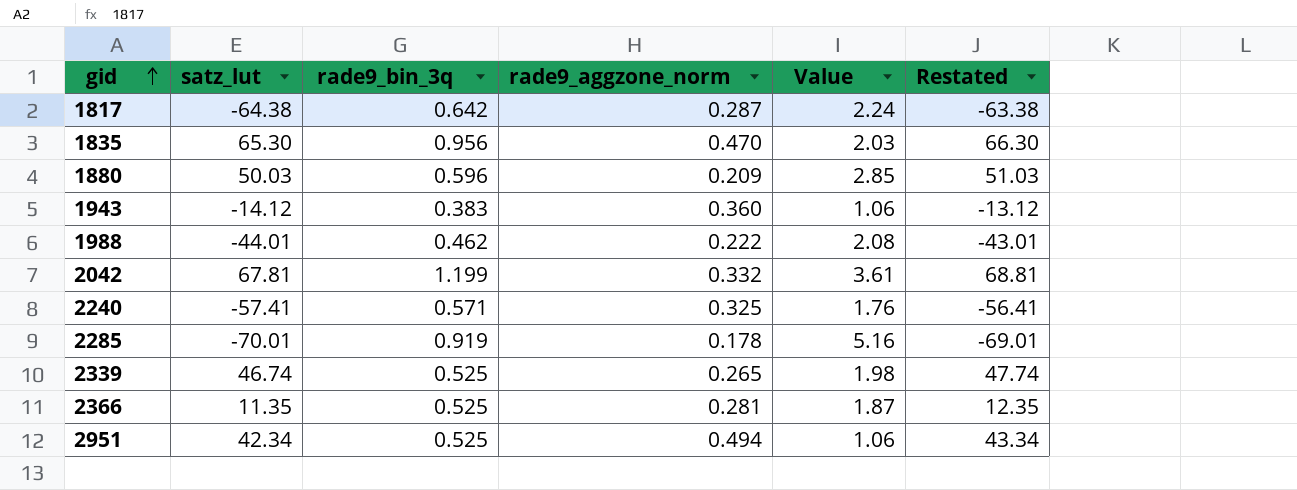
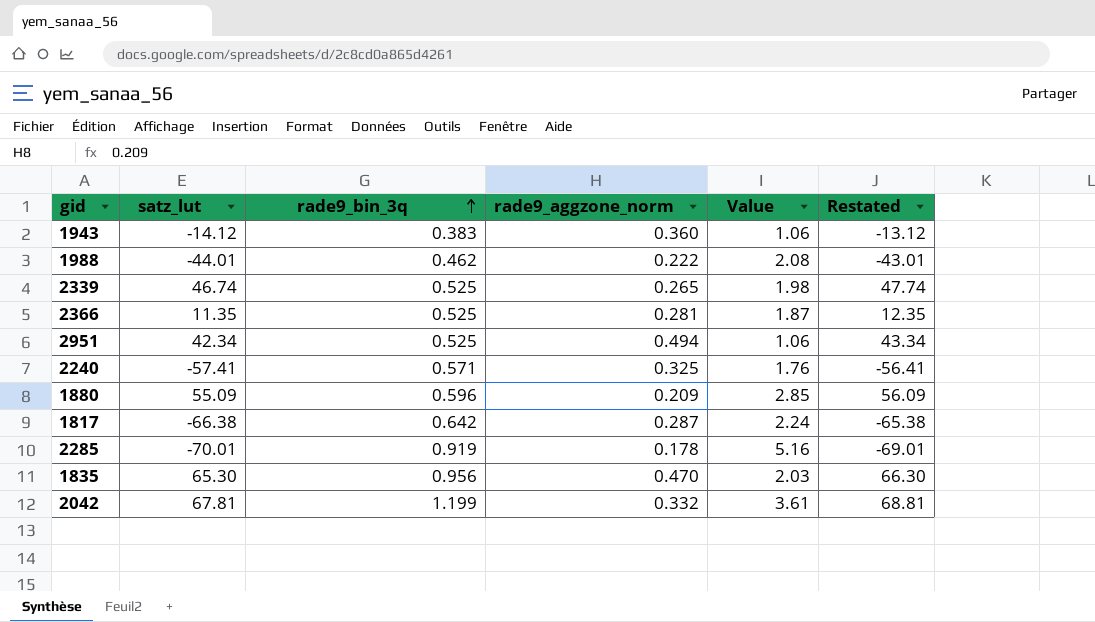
row order: gid ascending -> rade9_bin_3q ascending
1880 | satz_lut: 50.03 -> 55.09
1880 | Restated: 51.03 -> 56.09
1817 | satz_lut: -64.38 -> -66.38
1817 | Restated: -63.38 -> -65.38

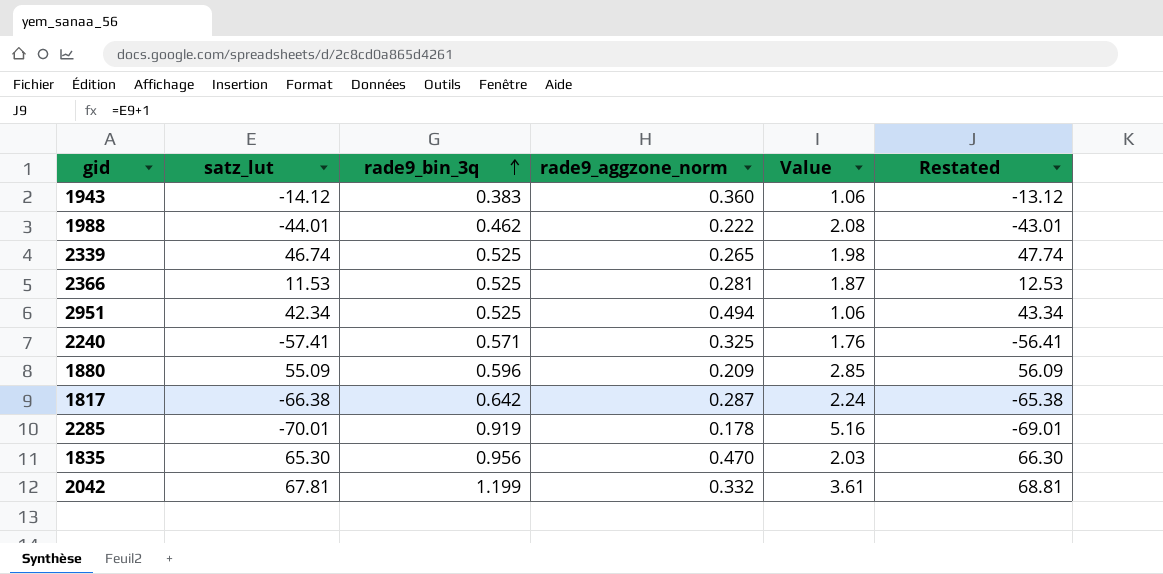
2366 | satz_lut: 11.35 -> 11.53
2366 | Restated: 12.35 -> 12.53

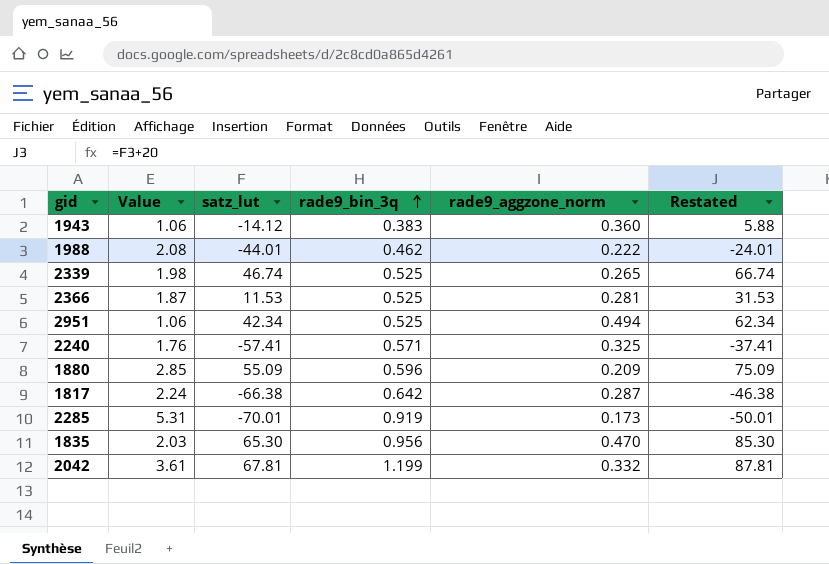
column Value | position: 5 -> 2
column Restated | formula: [satz_lut] + 1 -> [satz_lut] + 20
2285 | Value: 5.16 -> 5.31
2285 | rade9_aggzone_norm: 0.178 -> 0.173

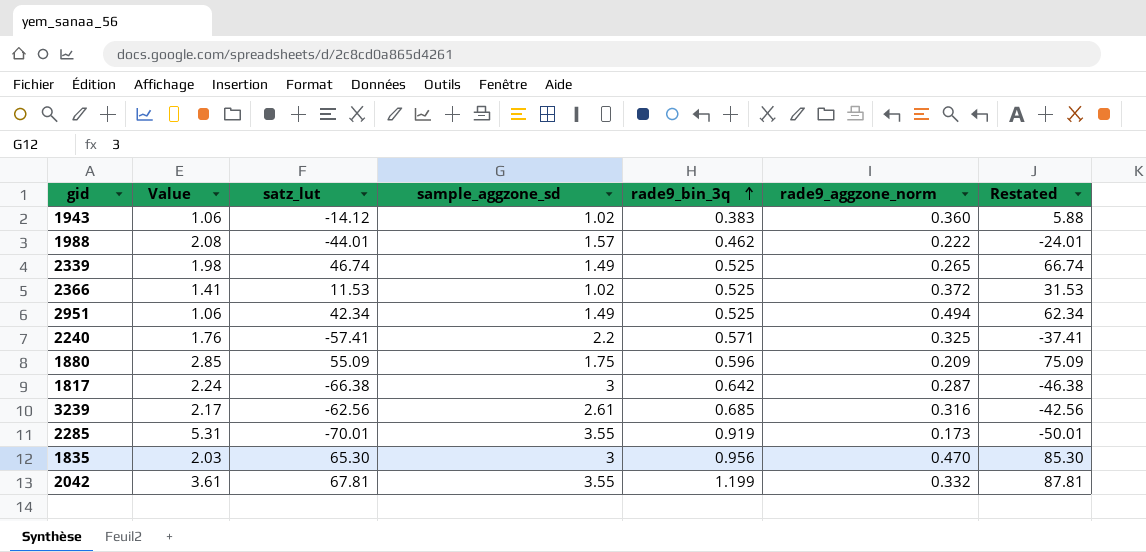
column sample_aggzone_sd | position: none -> 4
2366 | Value: 1.87 -> 1.41
2366 | rade9_aggzone_norm: 0.281 -> 0.372
row 3239: none -> 2.17 | -62.56 | 2.61 | 0.685 | 0.316 | -42.56

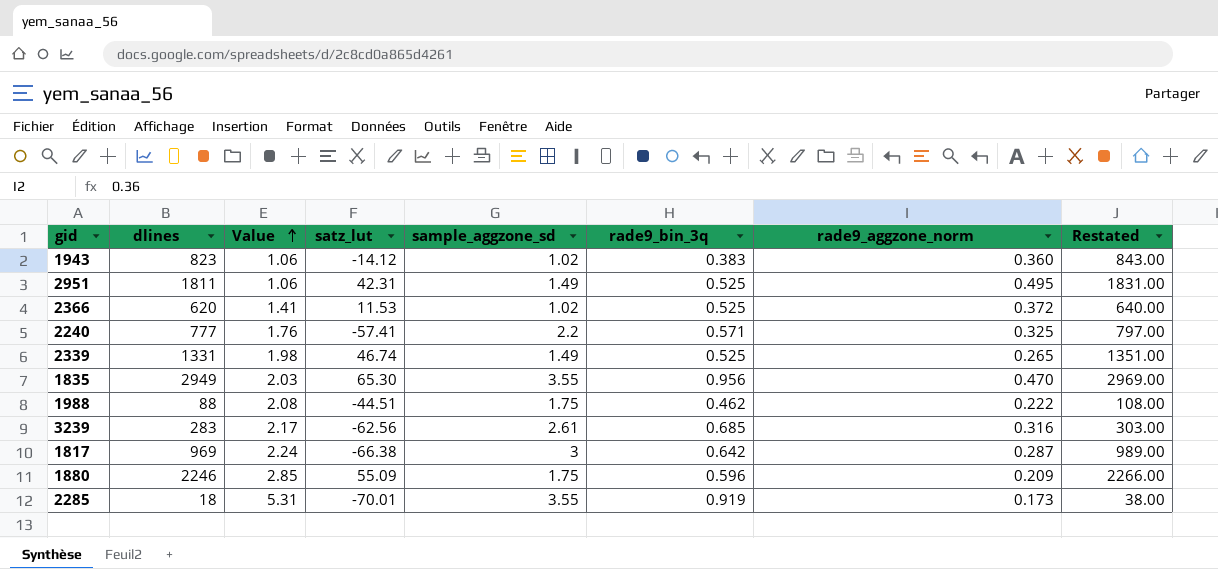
row order: rade9_bin_3q ascending -> Value ascending
column dlines | position: none -> 2
column Restated | formula: [satz_lut] + 20 -> [dlines] + 20
row 2042: 3.61 | 67.81 | 3.55 | 1.199 | 0.332 | 87.81 -> none
2951 | satz_lut: 42.34 -> 42.31
2951 | rade9_aggzone_norm: 0.494 -> 0.495
1835 | sample_aggzone_sd: 3 -> 3.55
1988 | satz_lut: -44.01 -> -44.51
1988 | sample_aggzone_sd: 1.57 -> 1.75

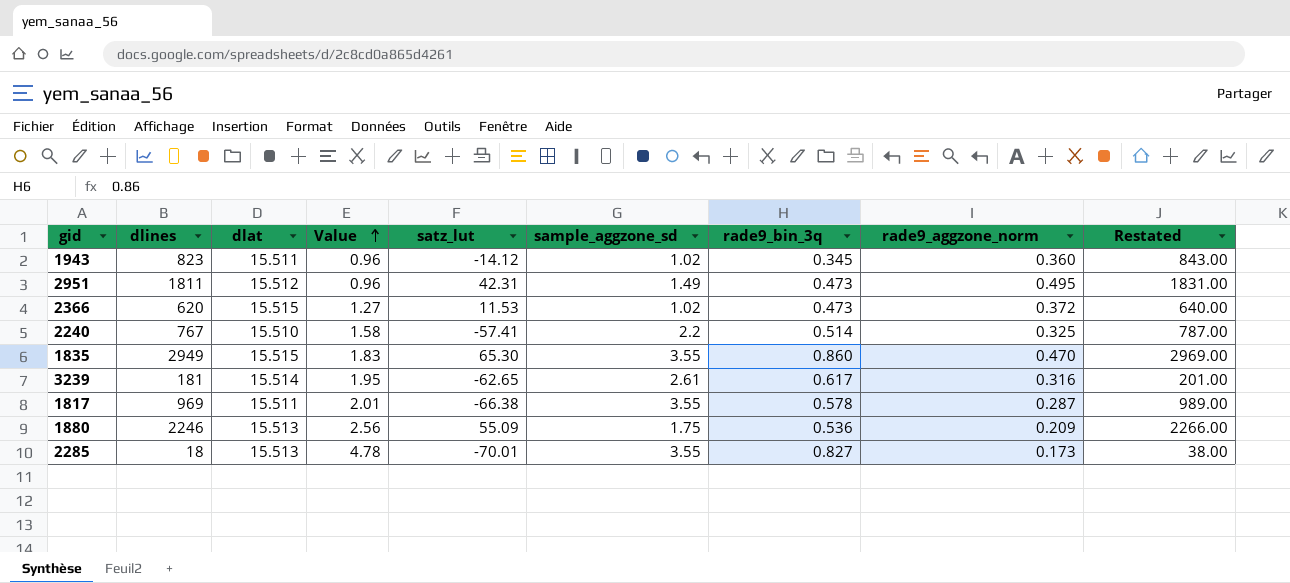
column dlat | position: none -> 3
row 2339: 1331 | 1.98 | 46.74 | 1.49 | 0.525 | 0.265 | 1351.00 -> none
row 1988: 88 | 2.08 | -44.51 | 1.75 | 0.462 | 0.222 | 108.00 -> none
1943 | Value: 1.06 -> 0.96
1943 | rade9_bin_3q: 0.383 -> 0.345
2951 | Value: 1.06 -> 0.96
2951 | rade9_bin_3q: 0.525 -> 0.473
2366 | Value: 1.41 -> 1.27
2366 | rade9_bin_3q: 0.525 -> 0.473
2240 | dlines: 777 -> 767
2240 | Value: 1.76 -> 1.58
2240 | rade9_bin_3q: 0.571 -> 0.514
2240 | Restated: 797.00 -> 787.00
1835 | Value: 2.03 -> 1.83
1835 | rade9_bin_3q: 0.956 -> 0.860
3239 | dlines: 283 -> 181
3239 | Value: 2.17 -> 1.95
3239 | satz_lut: -62.56 -> -62.65
3239 | rade9_bin_3q: 0.685 -> 0.617
3239 | Restated: 303.00 -> 201.00
1817 | Value: 2.24 -> 2.01
1817 | sample_aggzone_sd: 3 -> 3.55
1817 | rade9_bin_3q: 0.642 -> 0.578
1880 | Value: 2.85 -> 2.56
1880 | rade9_bin_3q: 0.596 -> 0.536
2285 | Value: 5.31 -> 4.78
2285 | rade9_bin_3q: 0.919 -> 0.827

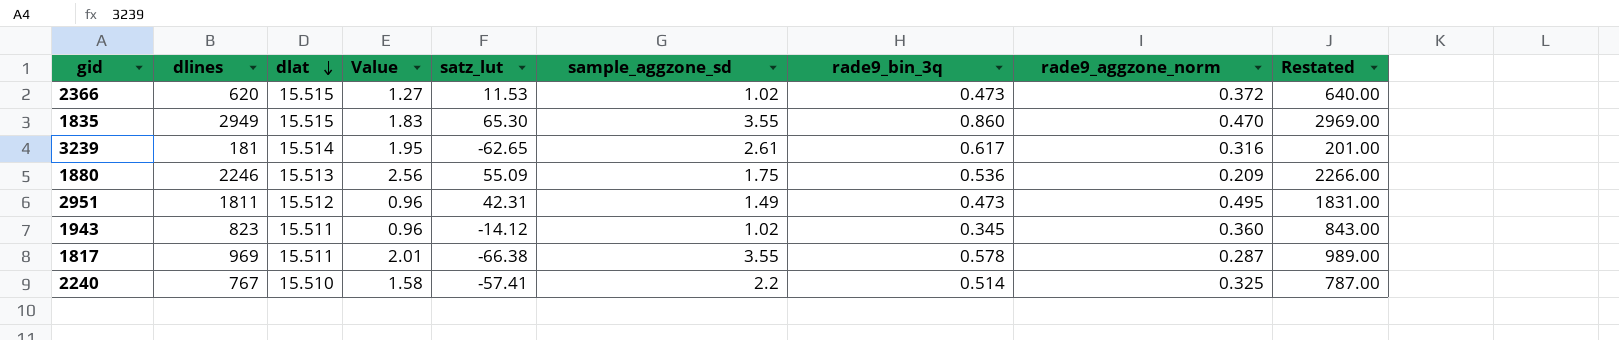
row order: Value ascending -> dlat descending
row 2285: 18 | 15.513 | 4.78 | -70.01 | 3.55 | 0.827 | 0.173 | 38.00 -> none

